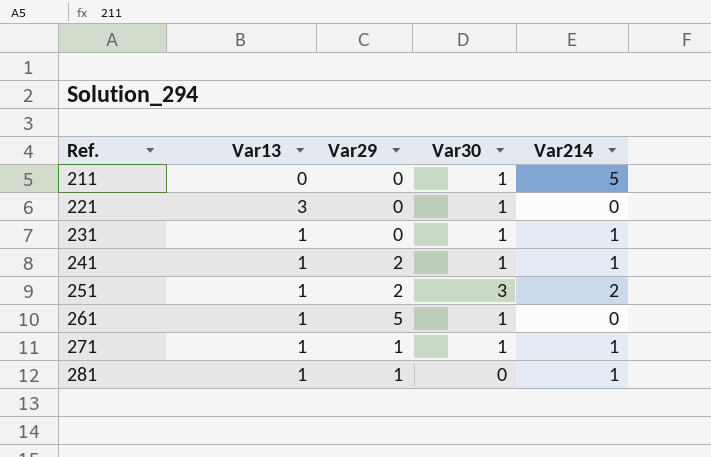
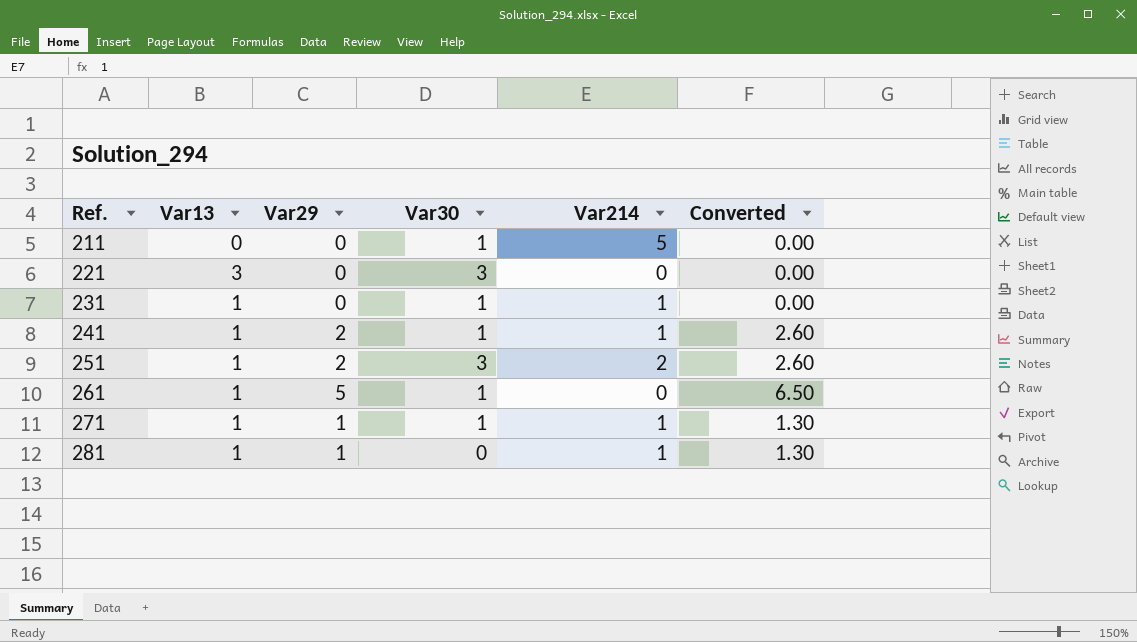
column Converted | formula: none -> [Var29] * 1.3
221 | Var30: 1 -> 3

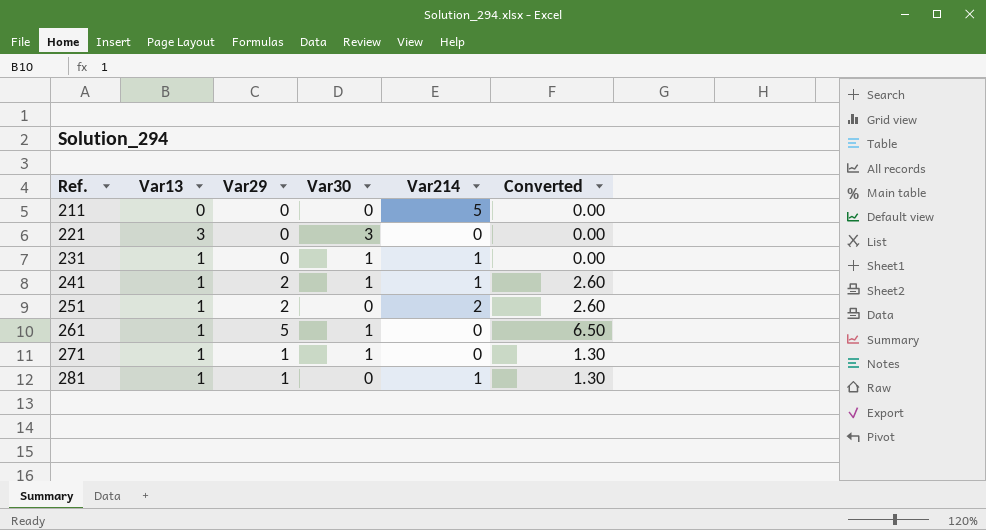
211 | Var30: 1 -> 0
251 | Var30: 3 -> 0
271 | Var214: 1 -> 0

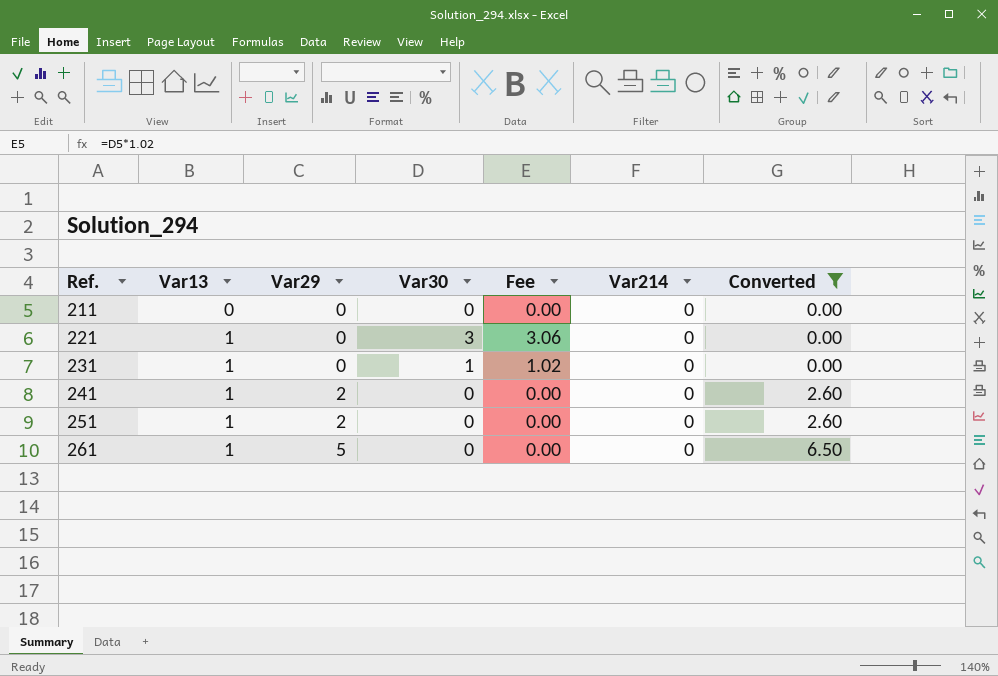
filter: none -> Converted != 1.30
column Fee | formula: none -> [Var30] * 1.02
211 | Var214: 5 -> 0
221 | Var13: 3 -> 1
231 | Var214: 1 -> 0
241 | Var30: 1 -> 0
241 | Var214: 1 -> 0
251 | Var214: 2 -> 0
261 | Var30: 1 -> 0

